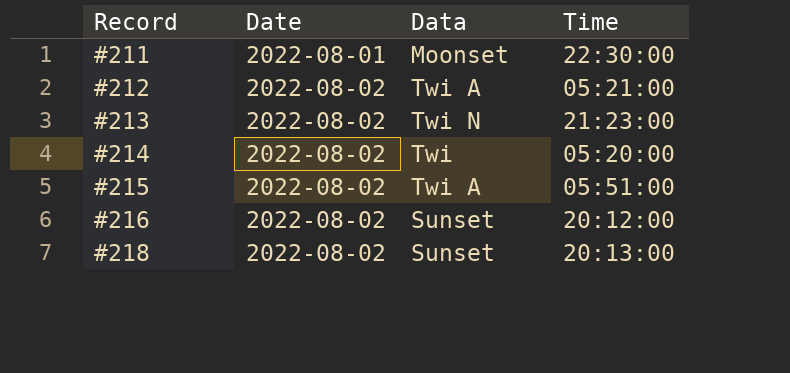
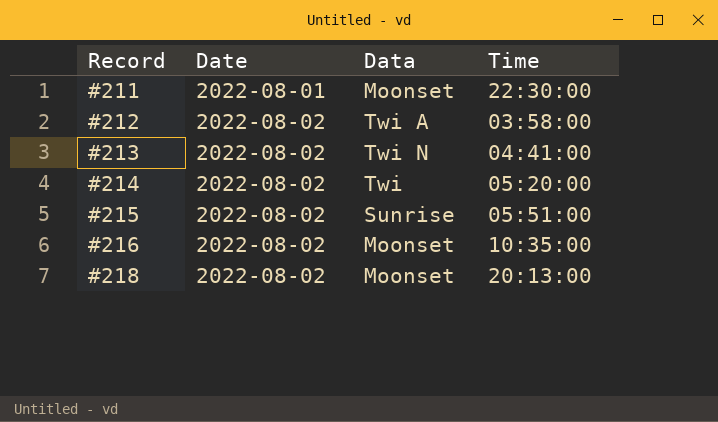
#212 | Time: 05:21:00 -> 03:58:00
#213 | Time: 21:23:00 -> 04:41:00
#215 | Data: Twi A -> Sunrise
#216 | Data: Sunset -> Moonset
#216 | Time: 20:12:00 -> 10:35:00
#218 | Data: Sunset -> Moonset

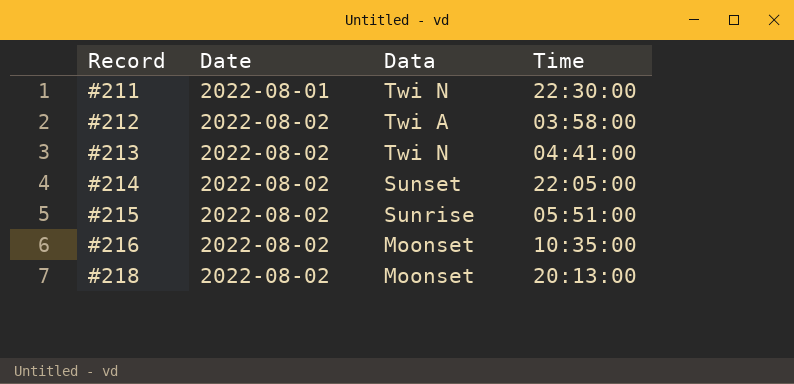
#211 | Data: Moonset -> Twi N
#214 | Data: Twi -> Sunset
#214 | Time: 05:20:00 -> 22:05:00

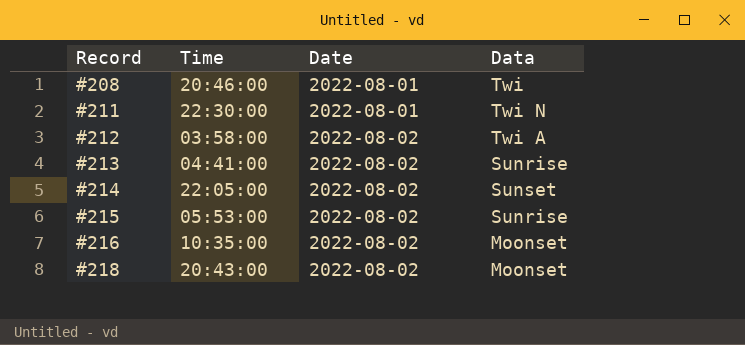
column Time | position: 4 -> 2
row #208: none -> 20:46:00 | 2022-08-01 | Twi
#213 | Data: Twi N -> Sunrise
#215 | Time: 05:51:00 -> 05:53:00
#218 | Time: 20:13:00 -> 20:43:00

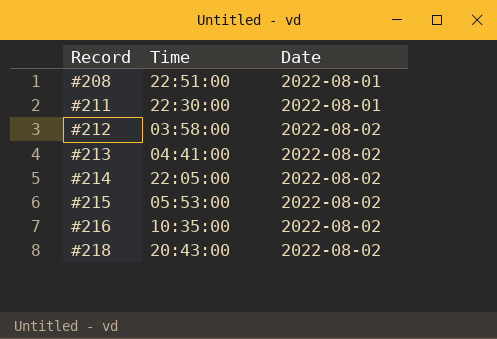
column Data | position: 4 -> none
#208 | Time: 20:46:00 -> 22:51:00

